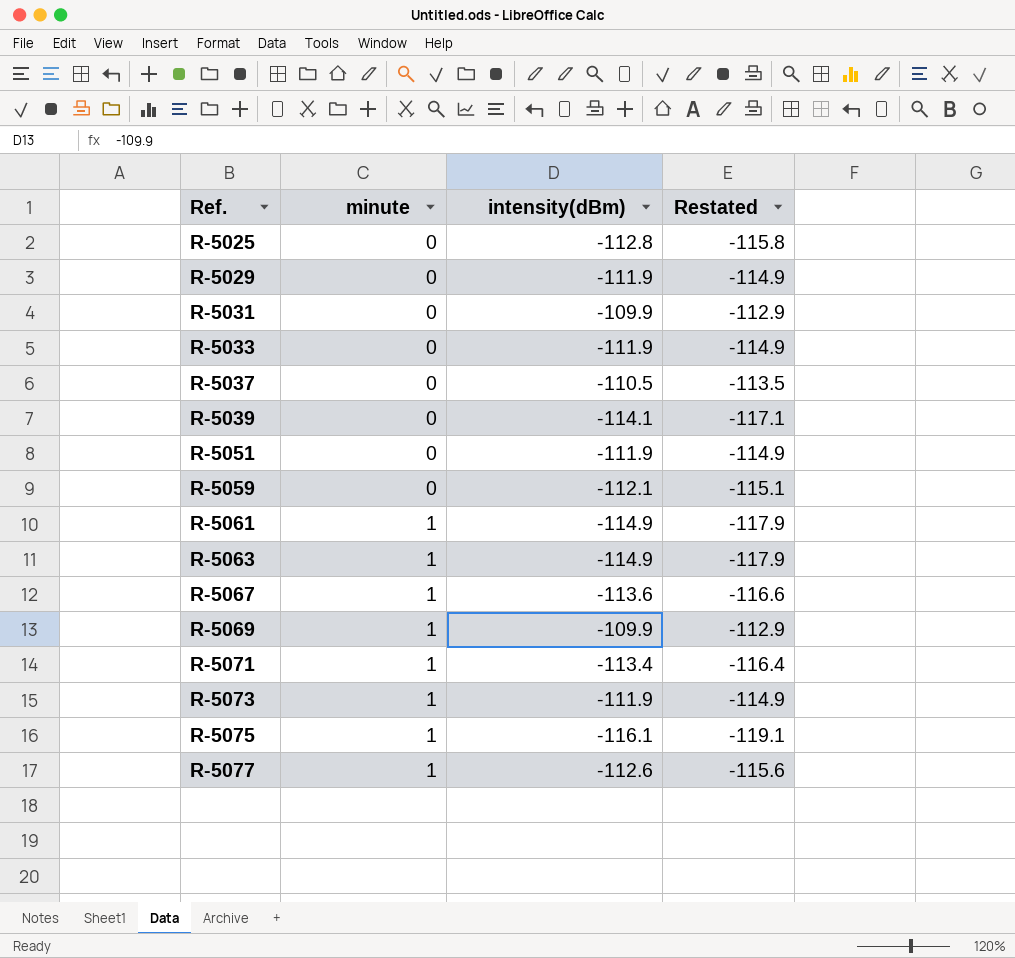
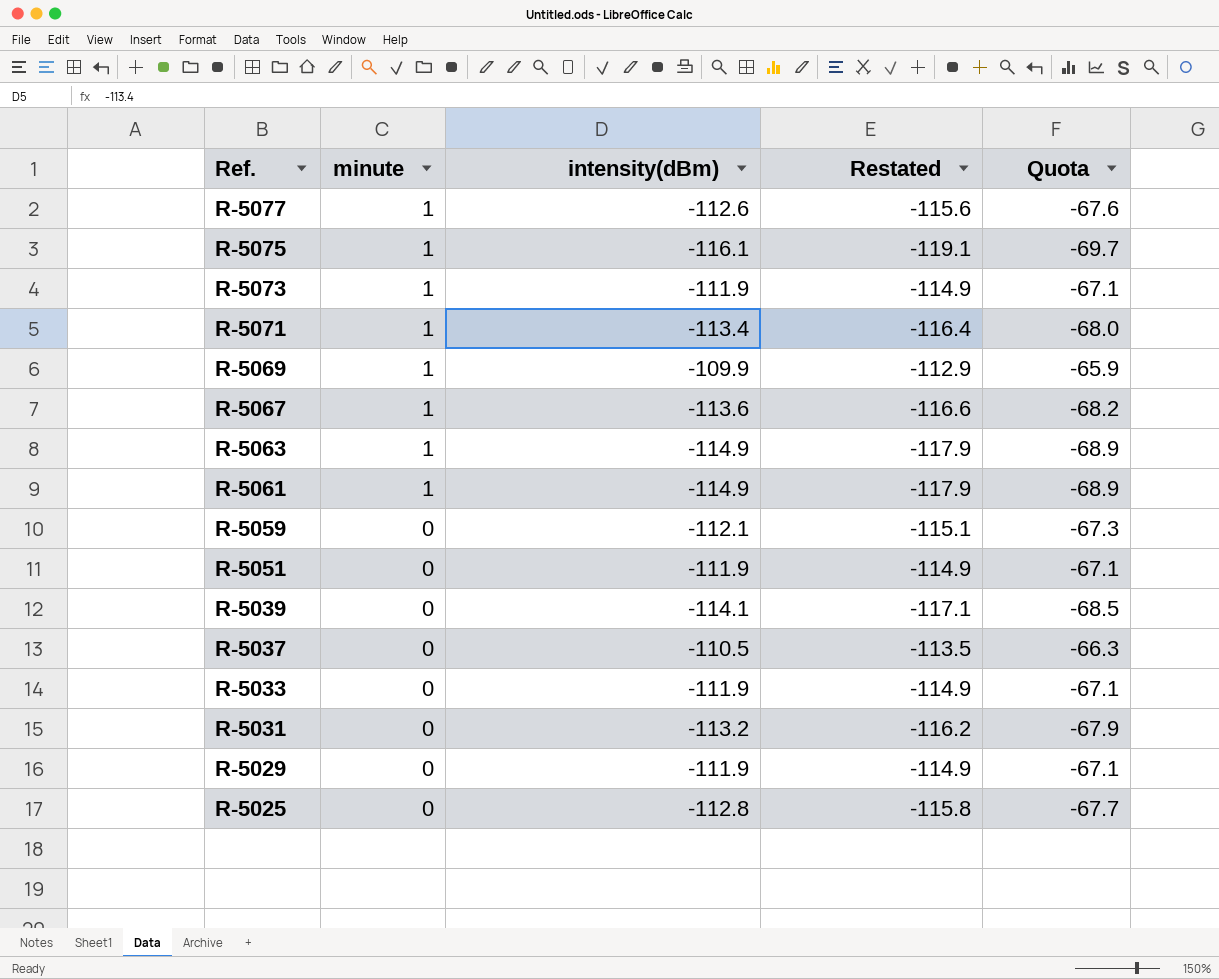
row order: Ref. ascending -> Ref. descending
column Quota | formula: none -> [intensity(dBm)] * 0.6
R-5031 | intensity(dBm): -109.9 -> -113.2
R-5031 | Restated: -112.9 -> -116.2

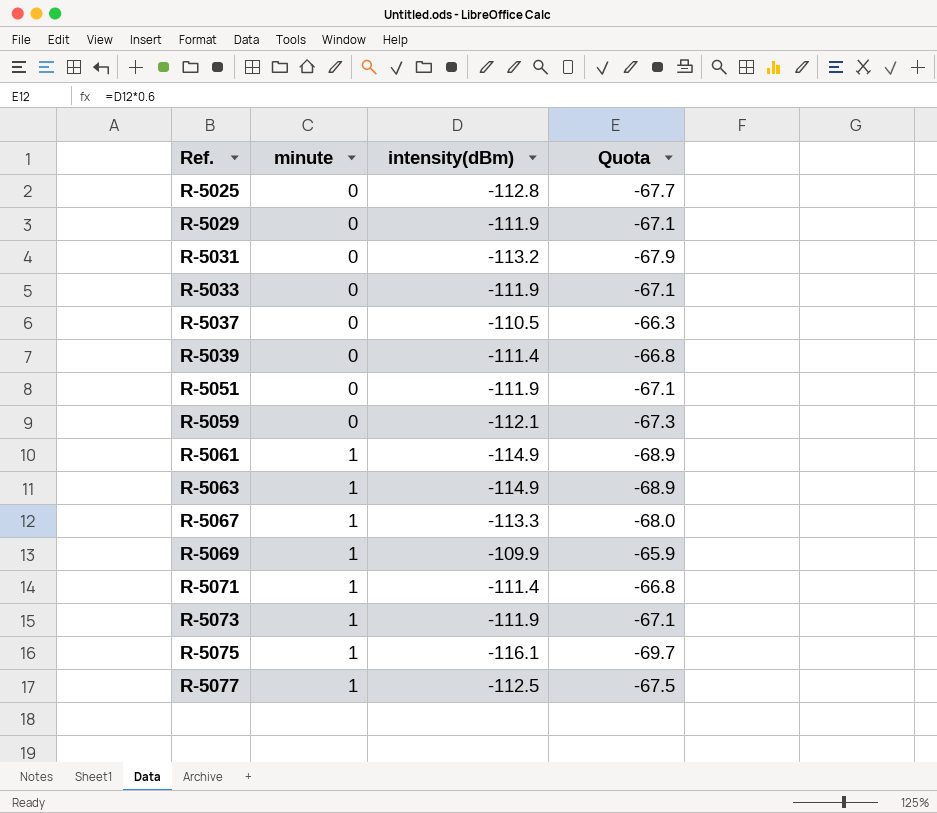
row order: Ref. descending -> Ref. ascending
column Restated | formula: [intensity(dBm)] - 3 -> none
R-5039 | intensity(dBm): -114.1 -> -111.4
R-5039 | Quota: -68.5 -> -66.8
R-5067 | intensity(dBm): -113.6 -> -113.3
R-5067 | Quota: -68.2 -> -68.0
R-5071 | intensity(dBm): -113.4 -> -111.4
R-5071 | Quota: -68.0 -> -66.8
R-5077 | intensity(dBm): -112.6 -> -112.5
R-5077 | Quota: -67.6 -> -67.5

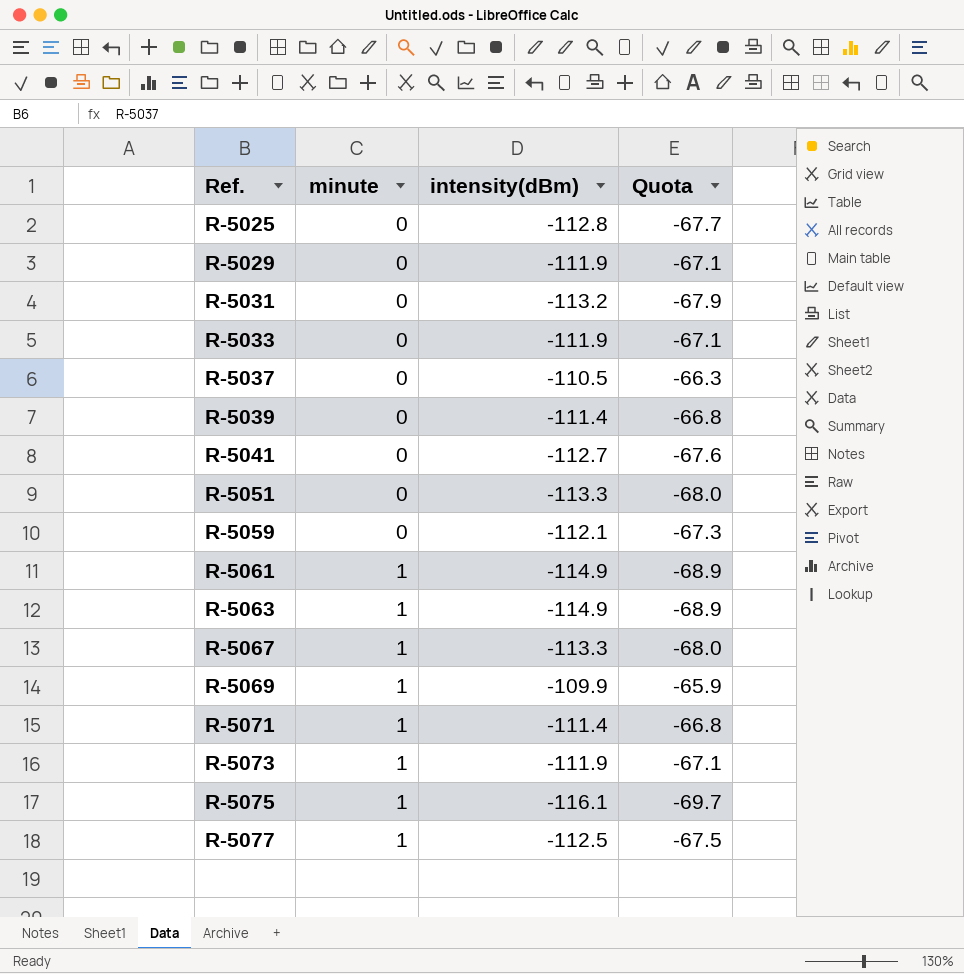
row R-5041: none -> 0 | -112.7 | -67.6
R-5051 | intensity(dBm): -111.9 -> -113.3
R-5051 | Quota: -67.1 -> -68.0

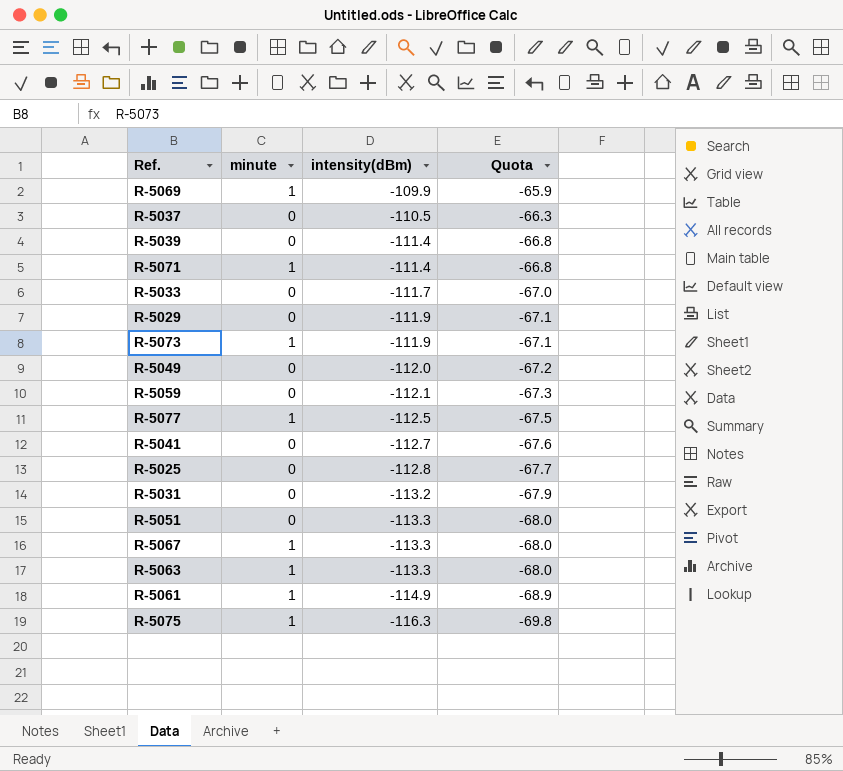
row order: Ref. ascending -> intensity(dBm) descending
R-5033 | intensity(dBm): -111.9 -> -111.7
R-5033 | Quota: -67.1 -> -67.0
row R-5049: none -> 0 | -112.0 | -67.2
R-5063 | intensity(dBm): -114.9 -> -113.3
R-5063 | Quota: -68.9 -> -68.0
R-5075 | intensity(dBm): -116.1 -> -116.3
R-5075 | Quota: -69.7 -> -69.8

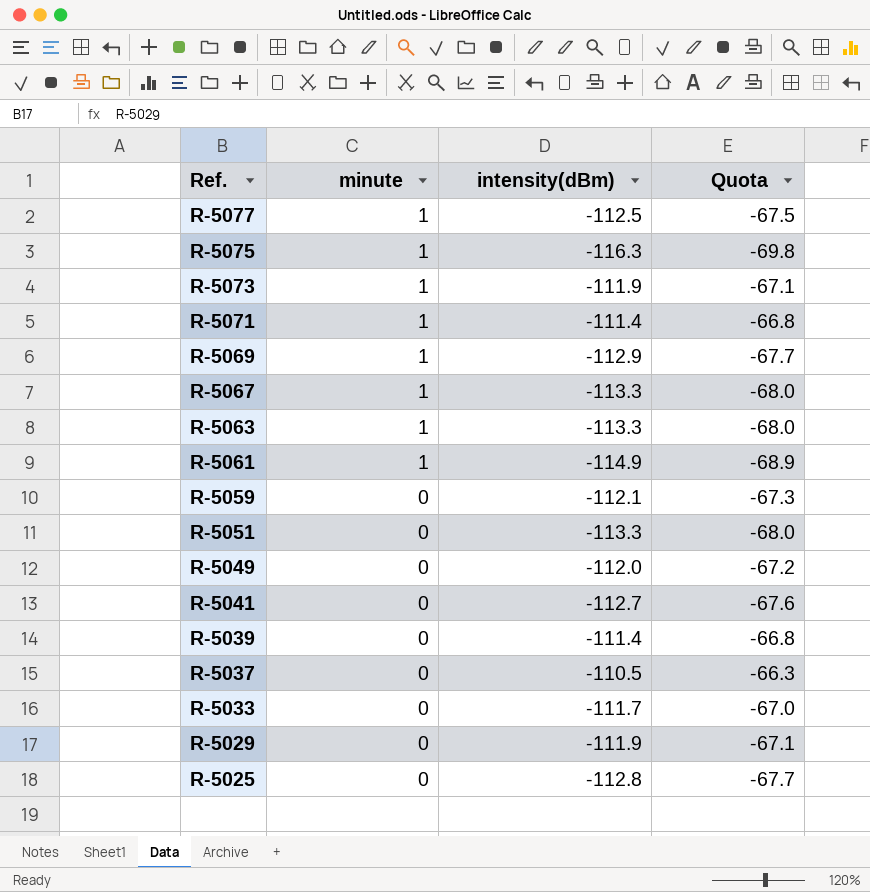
row order: intensity(dBm) descending -> Ref. descending
row R-5031: 0 | -113.2 | -67.9 -> none
R-5069 | intensity(dBm): -109.9 -> -112.9
R-5069 | Quota: -65.9 -> -67.7

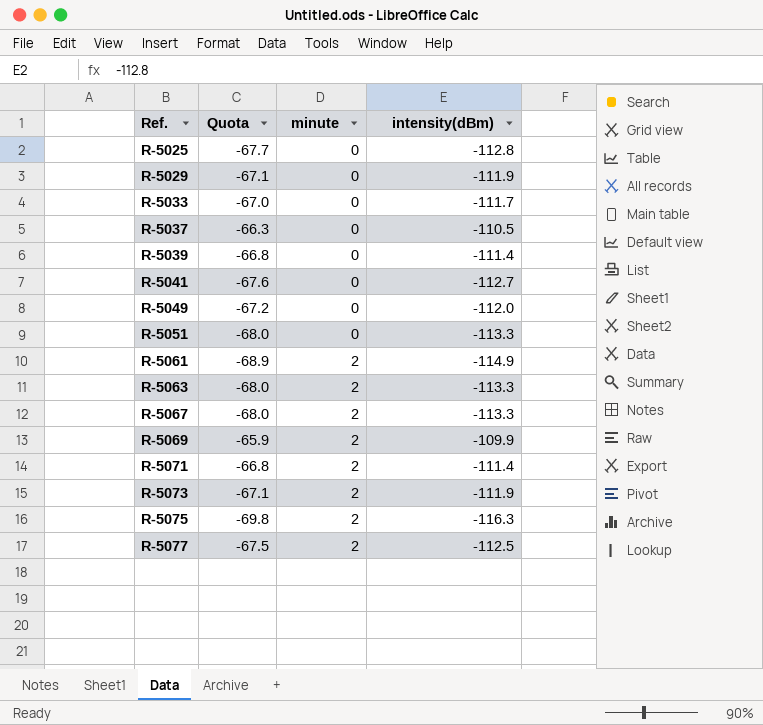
row order: Ref. descending -> Ref. ascending
column Quota | position: 4 -> 2
row R-5059: 0 | -112.1 | -67.3 -> none
R-5061 | minute: 1 -> 2
R-5063 | minute: 1 -> 2
R-5067 | minute: 1 -> 2
R-5069 | Quota: -67.7 -> -65.9
R-5069 | minute: 1 -> 2
R-5069 | intensity(dBm): -112.9 -> -109.9
R-5071 | minute: 1 -> 2
R-5073 | minute: 1 -> 2
R-5075 | minute: 1 -> 2
R-5077 | minute: 1 -> 2

